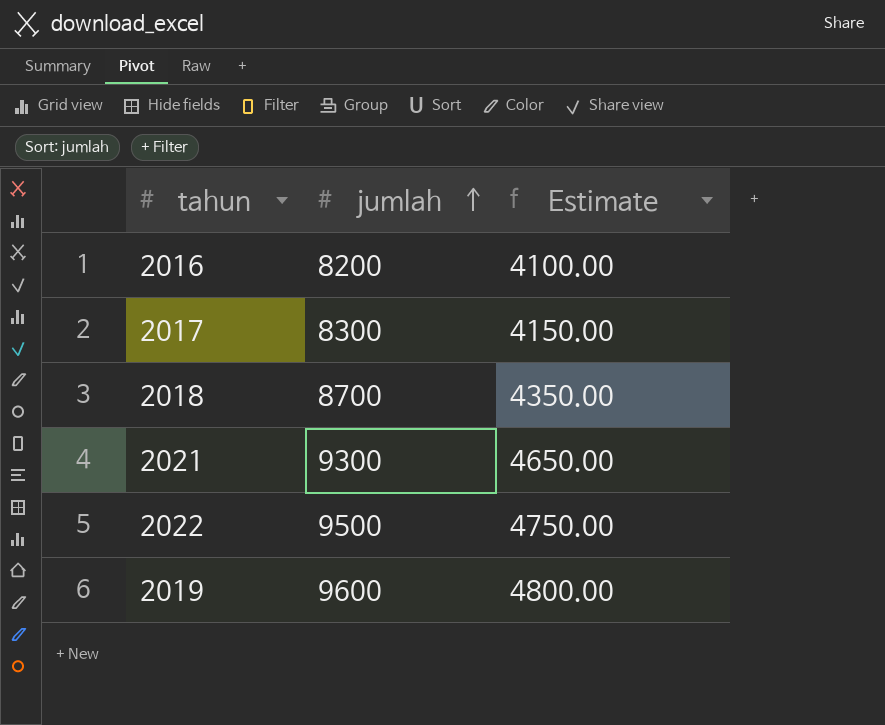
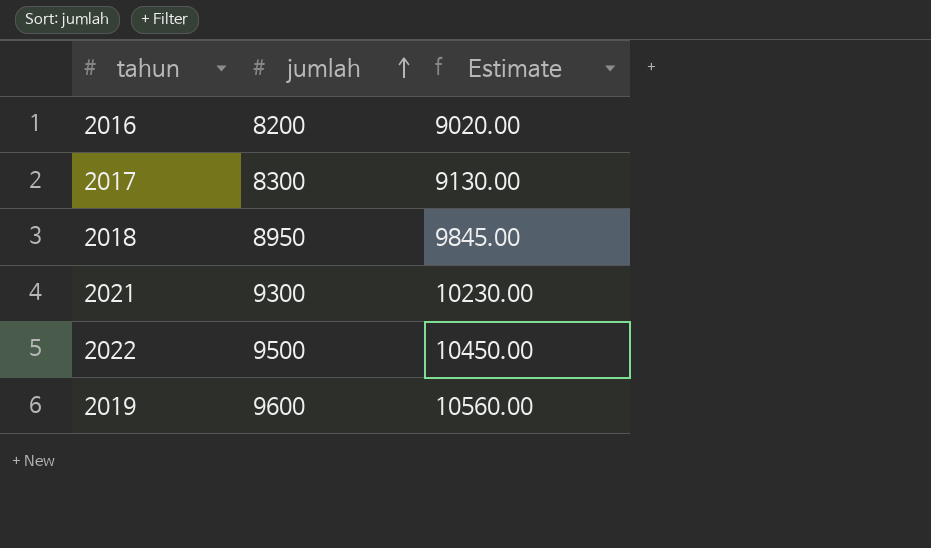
column Estimate | formula: [jumlah] * 0.5 -> [jumlah] * 1.1
2018 | jumlah: 8700 -> 8950

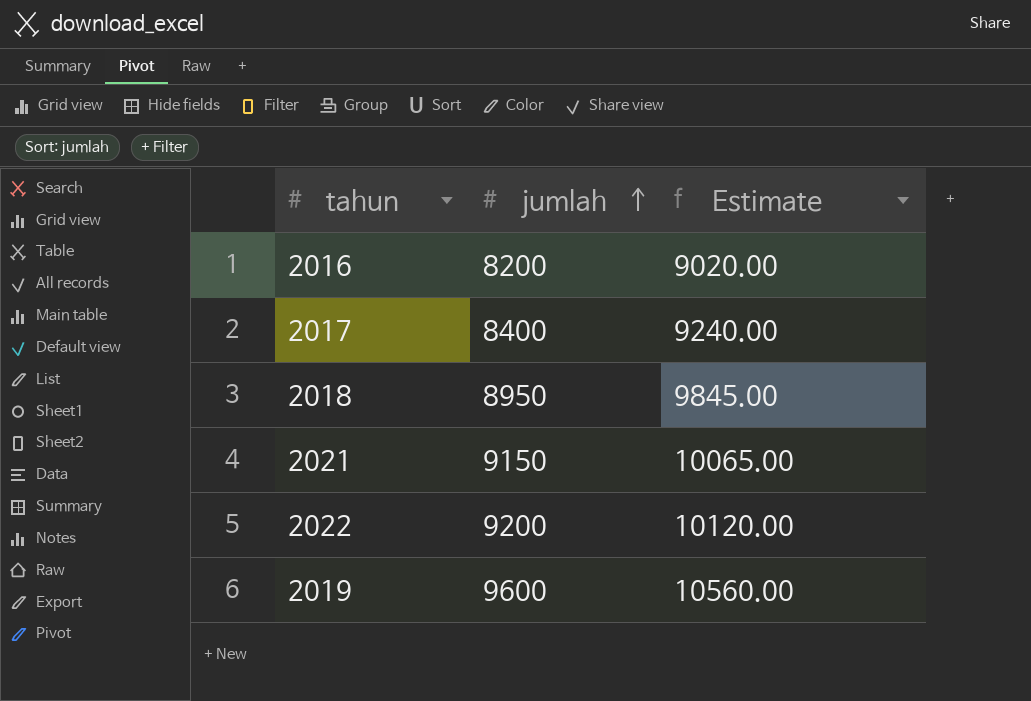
2017 | jumlah: 8300 -> 8400
2017 | Estimate: 9130.00 -> 9240.00
2021 | jumlah: 9300 -> 9150
2021 | Estimate: 10230.00 -> 10065.00
2022 | jumlah: 9500 -> 9200
2022 | Estimate: 10450.00 -> 10120.00

